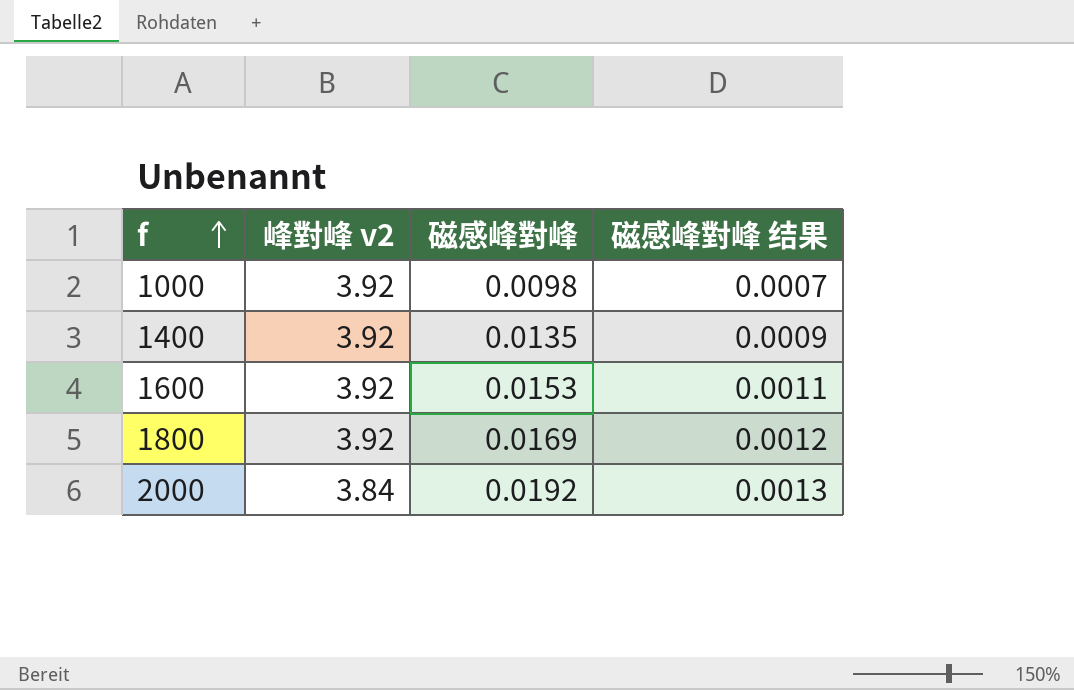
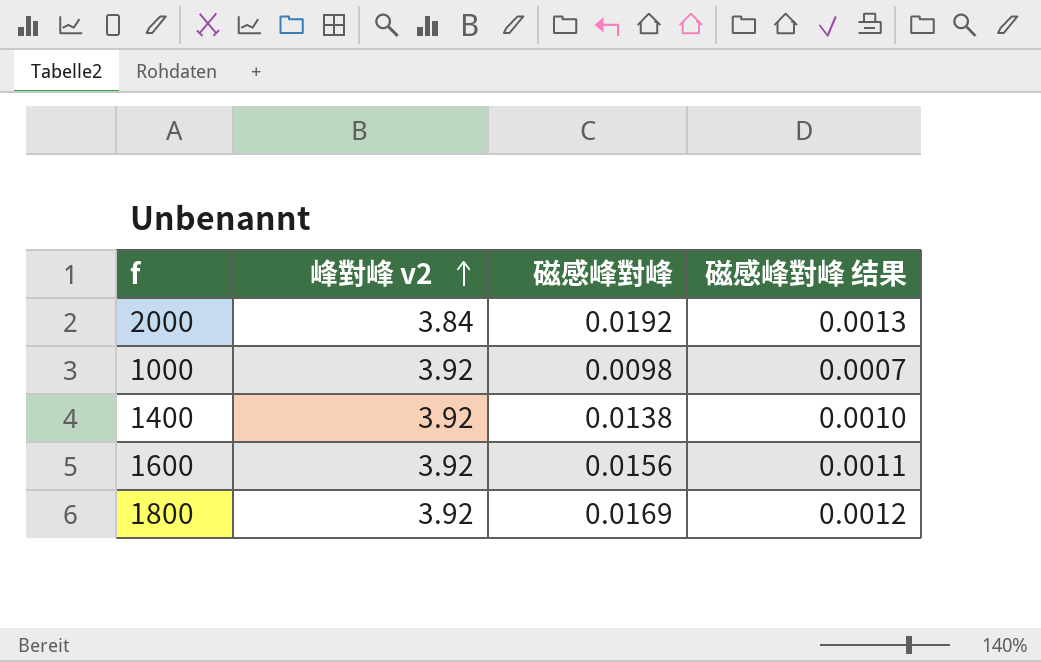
row order: f ascending -> 峰對峰 v2 ascending
1400 | 磁感峰對峰: 0.0135 -> 0.0138
1400 | 磁感峰對峰 结果: 0.0009 -> 0.0010
1600 | 磁感峰對峰: 0.0153 -> 0.0156

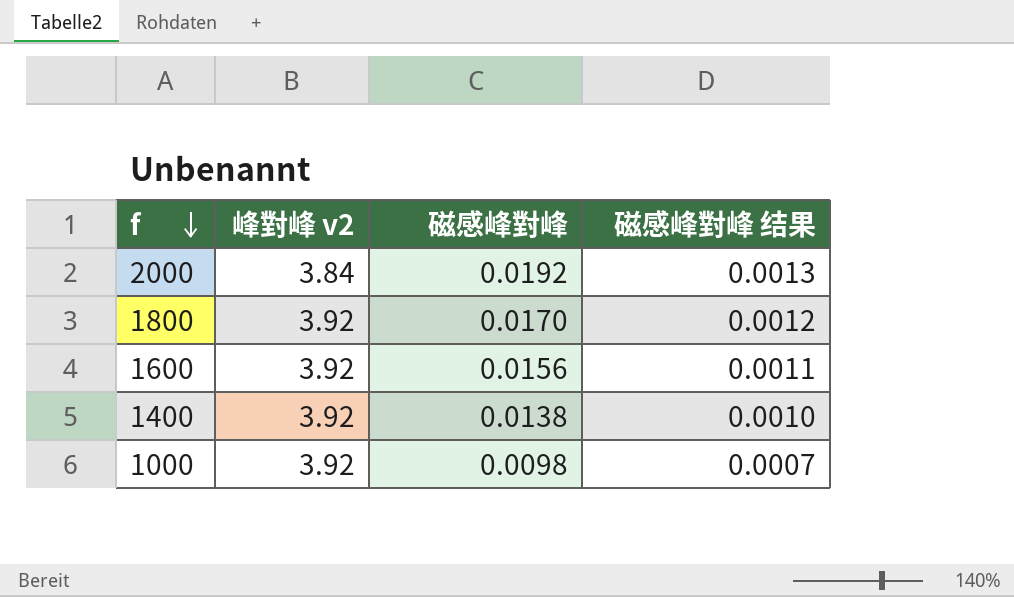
row order: 峰對峰 v2 ascending -> f descending
1800 | 磁感峰對峰: 0.0169 -> 0.0170

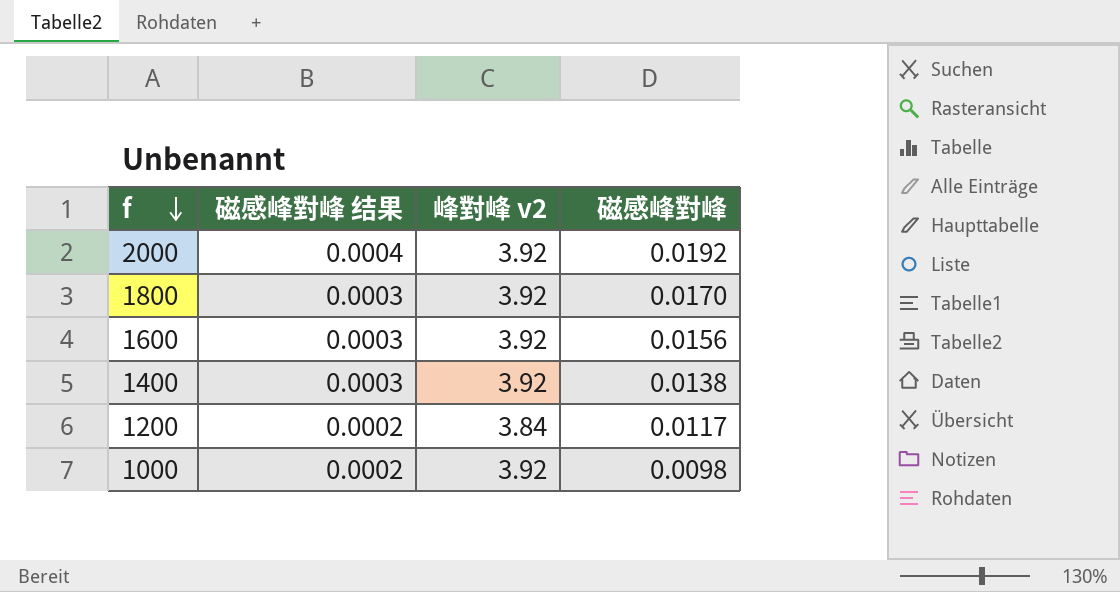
column 磁感峰對峰 结果 | formula: [磁感峰對峰] * 0.07 -> [磁感峰對峰] * 0.02
column 磁感峰對峰 结果 | position: 4 -> 2
2000 | 峰對峰 v2: 3.84 -> 3.92
row 1200: none -> 0.0002 | 3.84 | 0.0117

